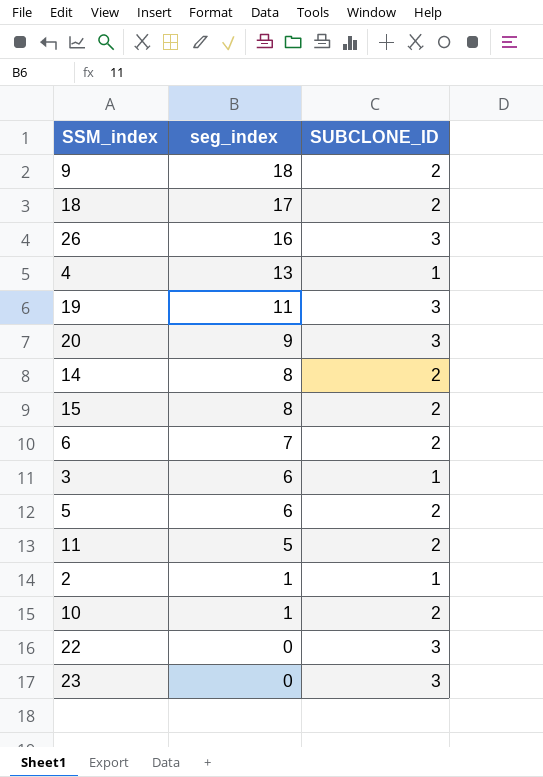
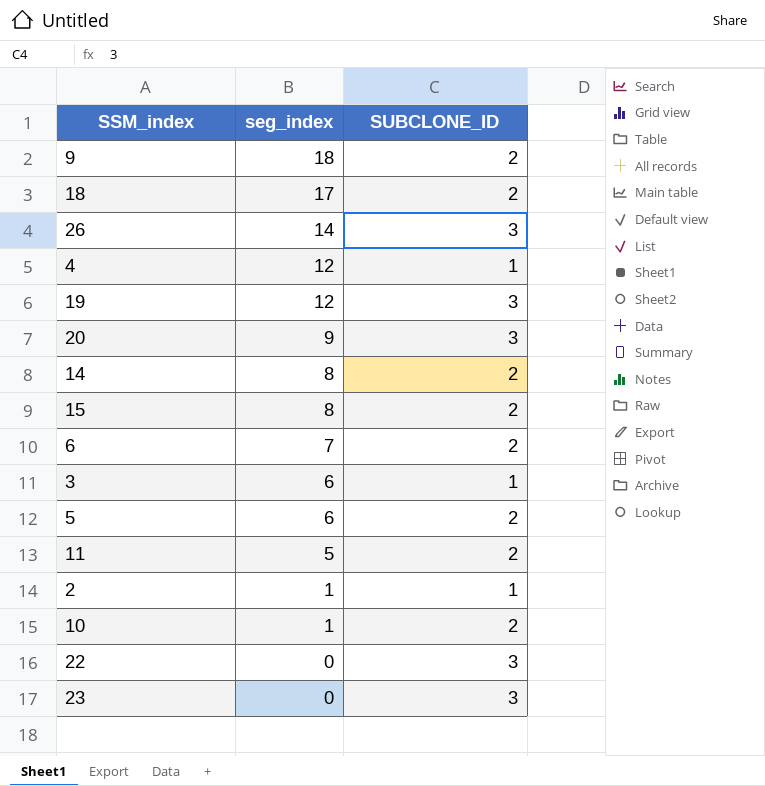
26 | seg_index: 16 -> 14
4 | seg_index: 13 -> 12
19 | seg_index: 11 -> 12

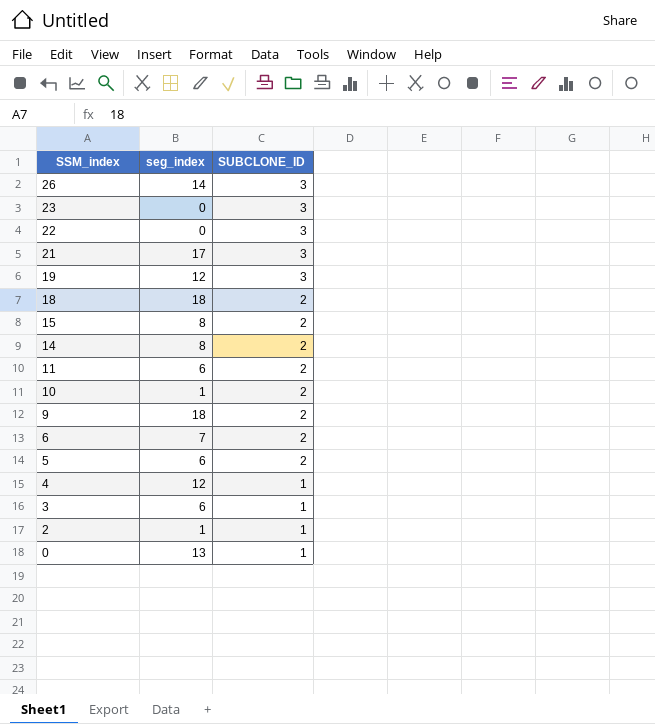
row order: seg_index descending -> SSM_index descending
row 20: 9 | 3 -> none
row 21: none -> 17 | 3
18 | seg_index: 17 -> 18
11 | seg_index: 5 -> 6
row 0: none -> 13 | 1

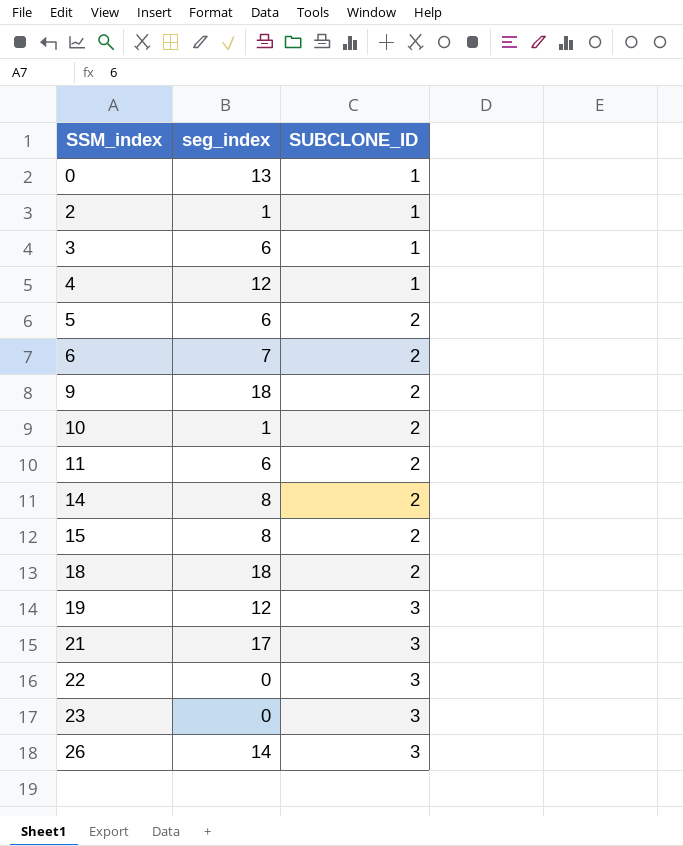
row order: SSM_index descending -> SSM_index ascending

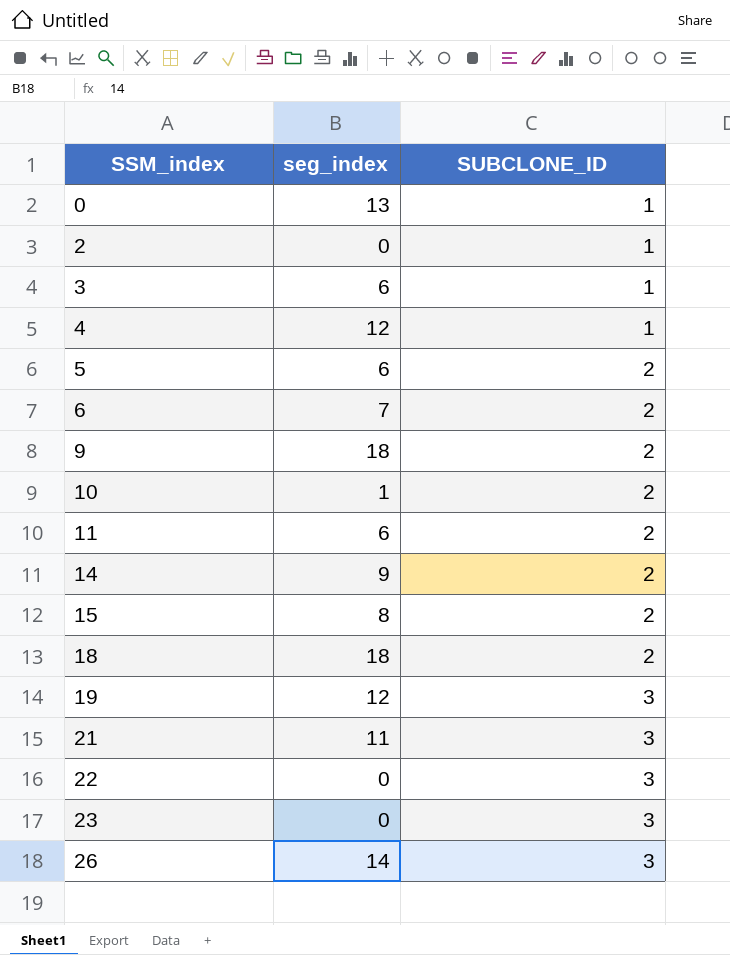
2 | seg_index: 1 -> 0
14 | seg_index: 8 -> 9
21 | seg_index: 17 -> 11

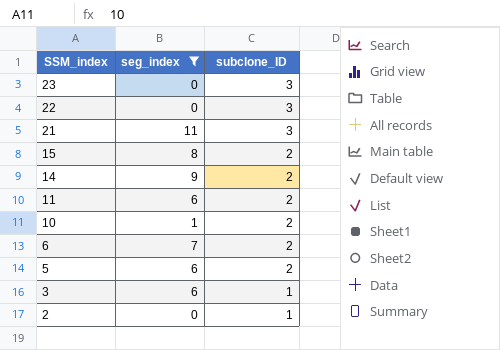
filter: none -> seg_index <= 11
row order: SSM_index ascending -> SSM_index descending
column name: SUBCLONE_ID -> subclone_ID

